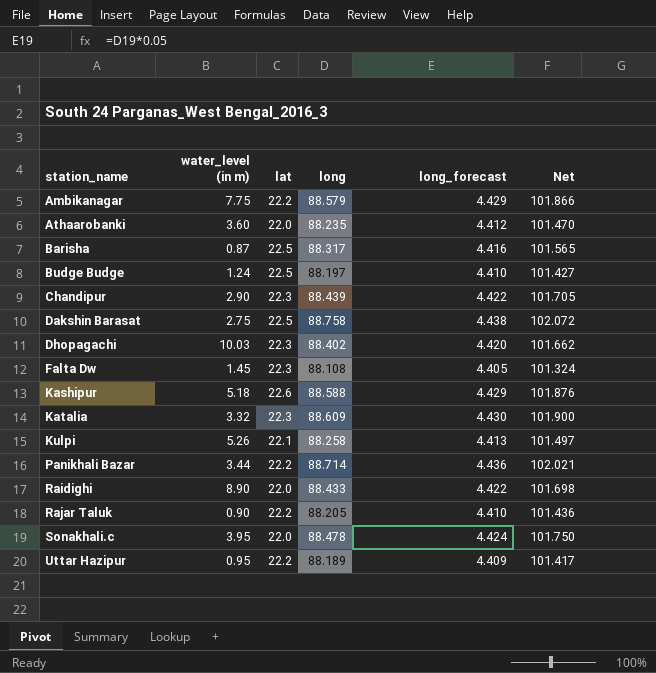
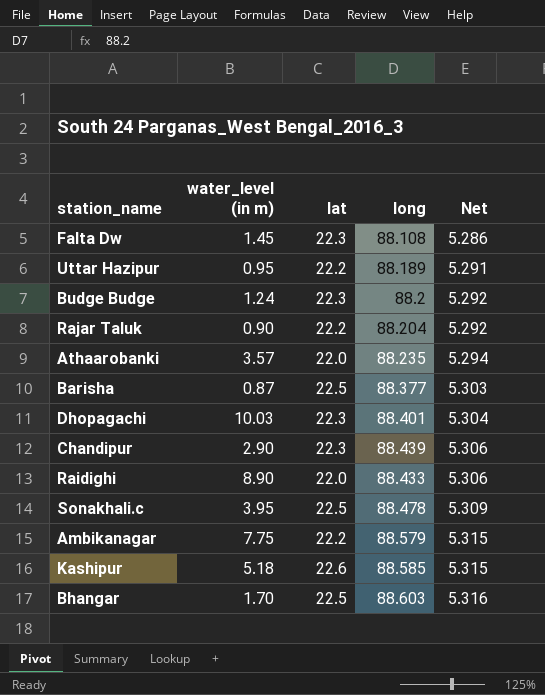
row order: station_name ascending -> Net ascending
column long_forecast | formula: [long] * 0.05 -> none
column Net | formula: [long] * 1.15 -> [long] * 0.06
row Dakshin Barasat: 2.75 | 22.5 | 88.758 | 4.438 | 102.072 -> none
row Katalia: 3.32 | 22.3 | 88.609 | 4.430 | 101.900 -> none
row Kulpi: 5.26 | 22.1 | 88.258 | 4.413 | 101.497 -> none
row Panikhali Bazar: 3.44 | 22.2 | 88.714 | 4.436 | 102.021 -> none
Budge Budge | lat: 22.5 -> 22.3
Budge Budge | long: 88.197 -> 88.2
Rajar Taluk | long: 88.205 -> 88.204
Athaarobanki | water_level (in m): 3.60 -> 3.57
Barisha | long: 88.317 -> 88.377
Dhopagachi | long: 88.402 -> 88.401
Sonakhali.c | lat: 22.0 -> 22.5
Kashipur | long: 88.588 -> 88.585
row Bhangar: none -> 1.70 | 22.5 | 88.603 | 5.316

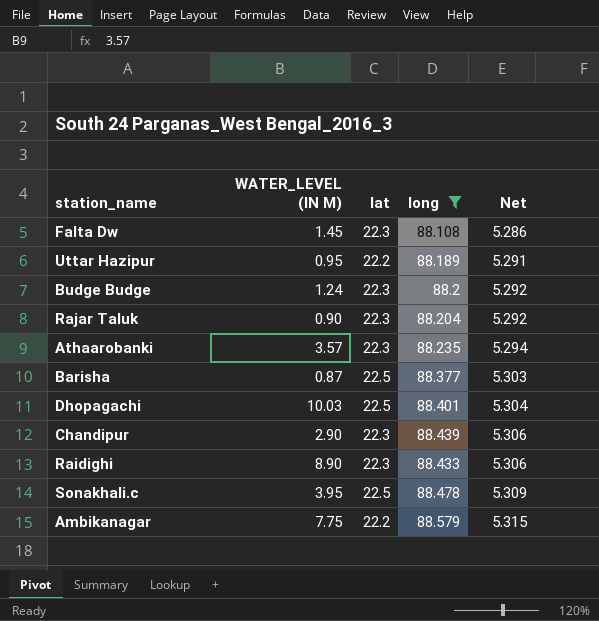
filter: none -> long <= 88.579
column name: water_level (in m) -> WATER_LEVEL (IN M)
Rajar Taluk | lat: 22.2 -> 22.3
Athaarobanki | lat: 22.0 -> 22.3
Dhopagachi | lat: 22.3 -> 22.5
Raidighi | lat: 22.0 -> 22.3

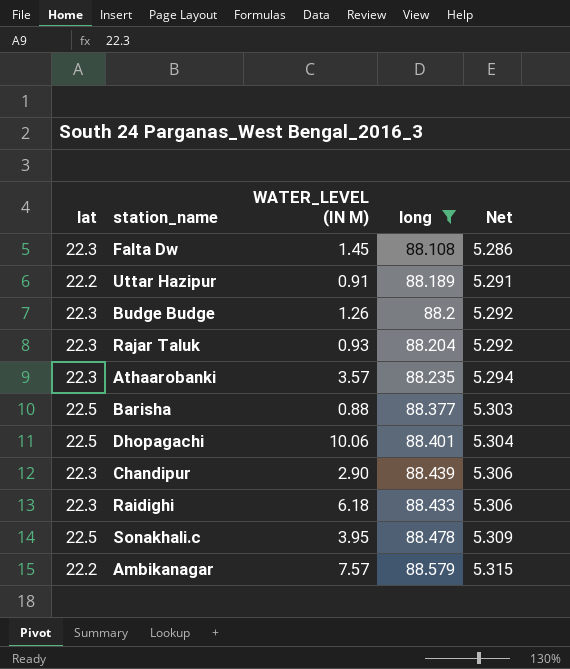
column lat | position: 3 -> 1
Uttar Hazipur | WATER_LEVEL (IN M): 0.95 -> 0.91
Budge Budge | WATER_LEVEL (IN M): 1.24 -> 1.26
Rajar Taluk | WATER_LEVEL (IN M): 0.90 -> 0.93
Barisha | WATER_LEVEL (IN M): 0.87 -> 0.88
Dhopagachi | WATER_LEVEL (IN M): 10.03 -> 10.06
Raidighi | WATER_LEVEL (IN M): 8.90 -> 6.18
Ambikanagar | WATER_LEVEL (IN M): 7.75 -> 7.57

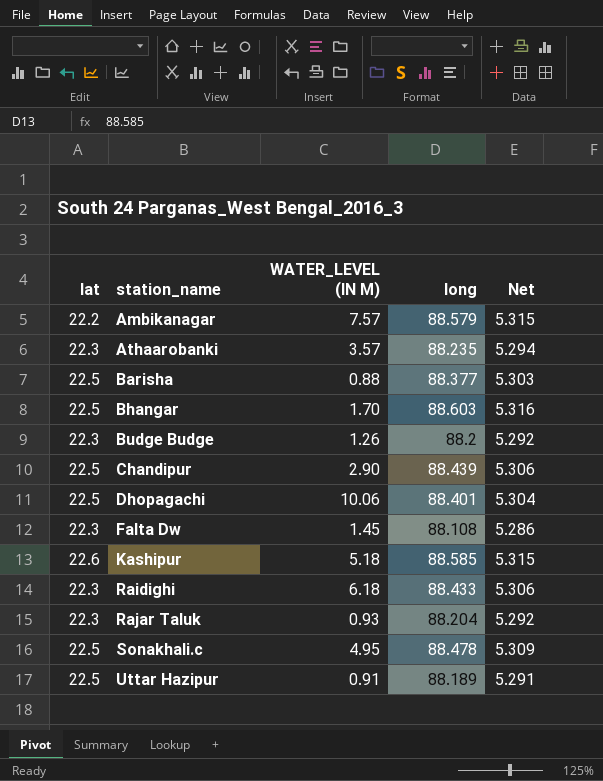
filter: long <= 88.579 -> none
row order: Net ascending -> station_name ascending
Chandipur | lat: 22.3 -> 22.5
Sonakhali.c | WATER_LEVEL (IN M): 3.95 -> 4.95
Uttar Hazipur | lat: 22.2 -> 22.5

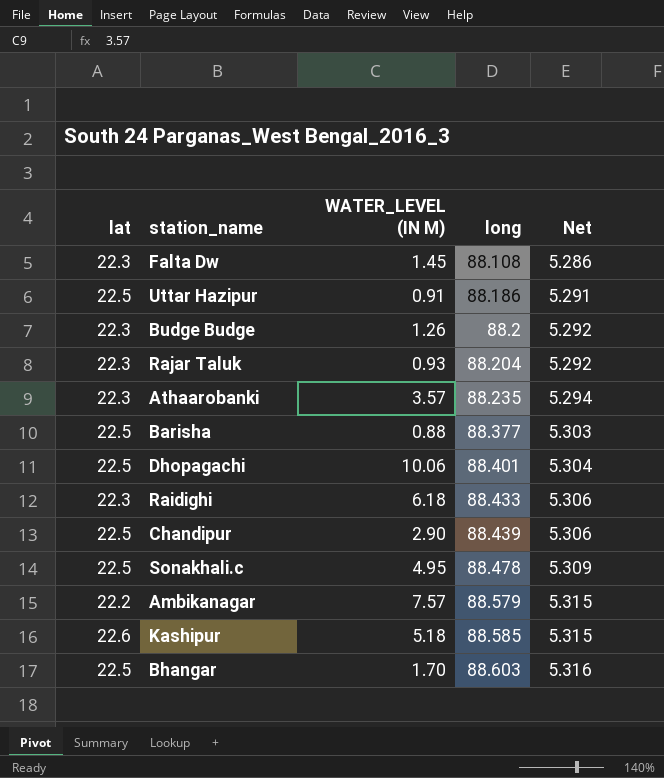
row order: station_name ascending -> long ascending
Uttar Hazipur | long: 88.189 -> 88.186

